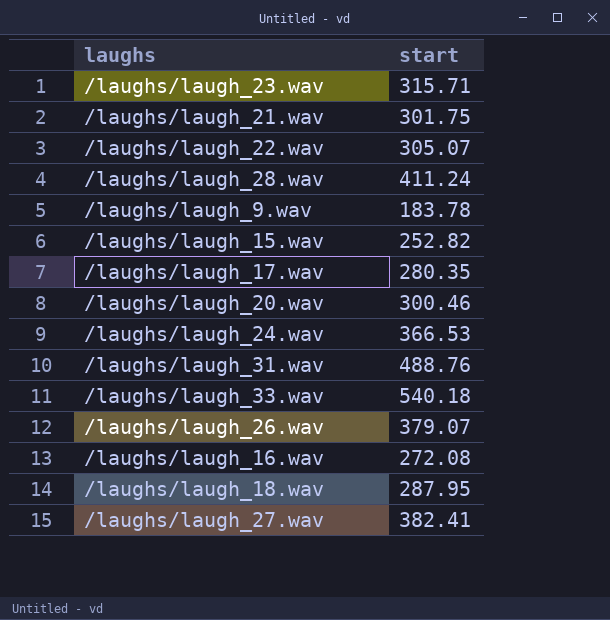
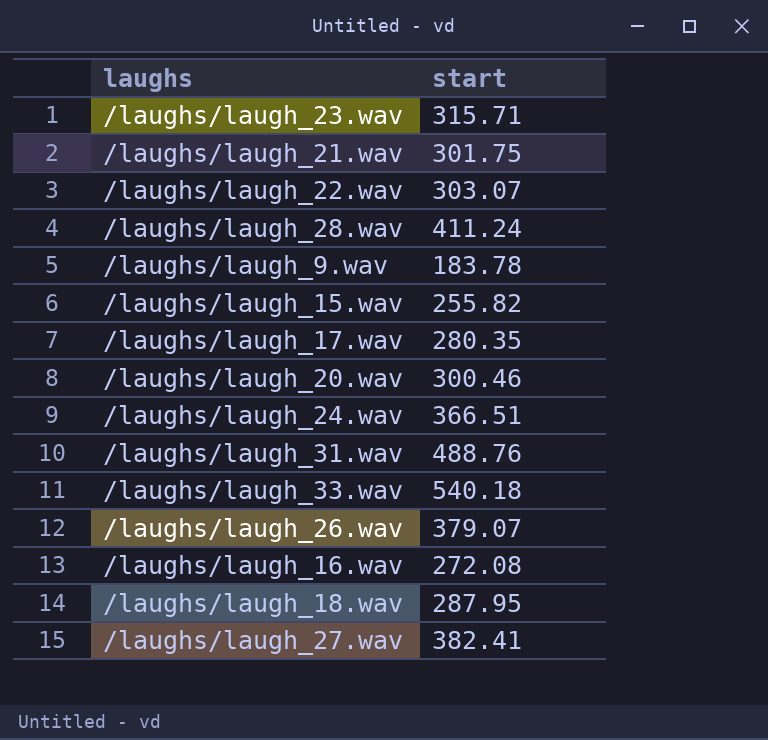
/laughs/laugh_22.wav | start: 305.07 -> 303.07
/laughs/laugh_15.wav | start: 252.82 -> 255.82
/laughs/laugh_24.wav | start: 366.53 -> 366.51

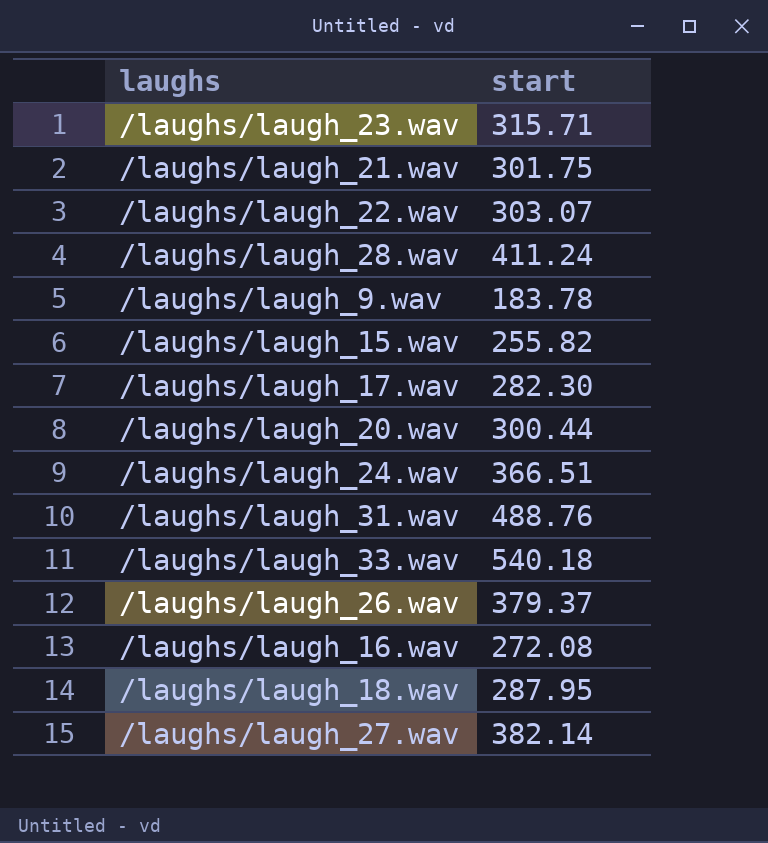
/laughs/laugh_17.wav | start: 280.35 -> 282.30
/laughs/laugh_20.wav | start: 300.46 -> 300.44
/laughs/laugh_26.wav | start: 379.07 -> 379.37
/laughs/laugh_27.wav | start: 382.41 -> 382.14

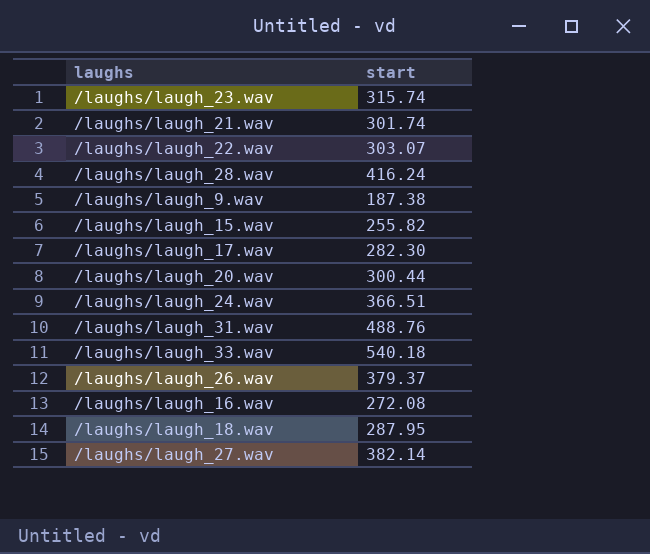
/laughs/laugh_23.wav | start: 315.71 -> 315.74
/laughs/laugh_21.wav | start: 301.75 -> 301.74
/laughs/laugh_28.wav | start: 411.24 -> 416.24
/laughs/laugh_9.wav | start: 183.78 -> 187.38

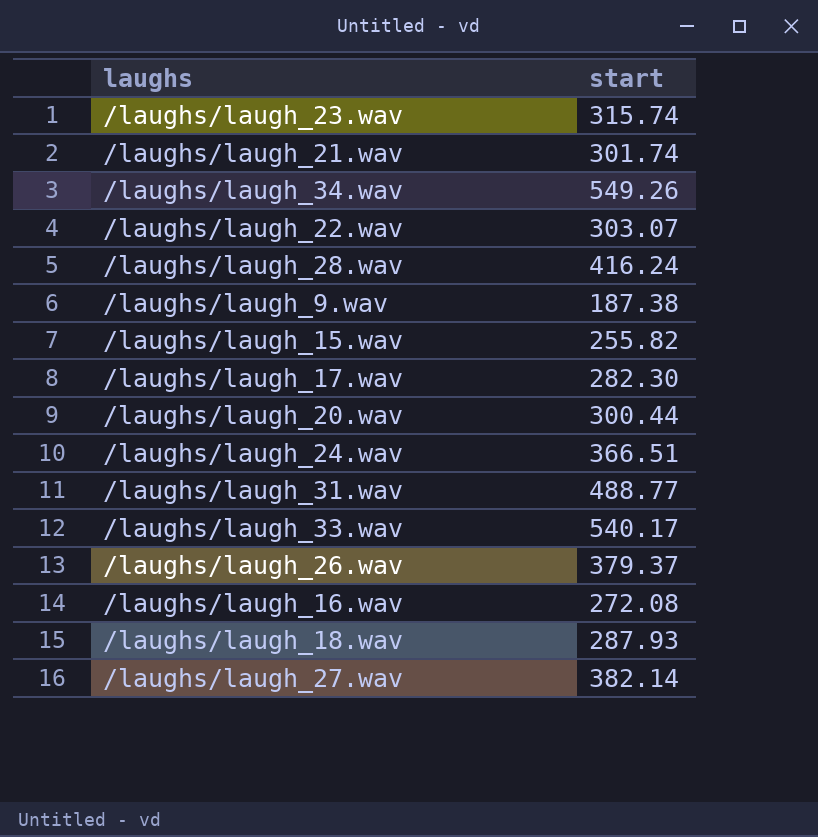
row /laughs/laugh_34.wav: none -> 549.26
/laughs/laugh_31.wav | start: 488.76 -> 488.77
/laughs/laugh_33.wav | start: 540.18 -> 540.17
/laughs/laugh_18.wav | start: 287.95 -> 287.93

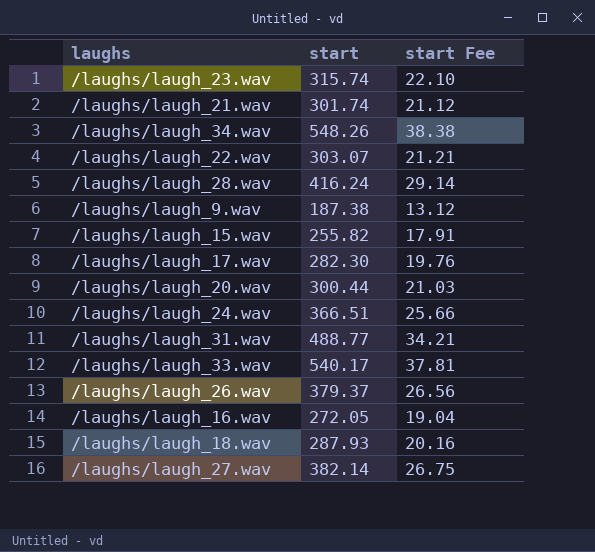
column start Fee | formula: none -> [start] * 0.07
/laughs/laugh_34.wav | start: 549.26 -> 548.26
/laughs/laugh_16.wav | start: 272.08 -> 272.05

